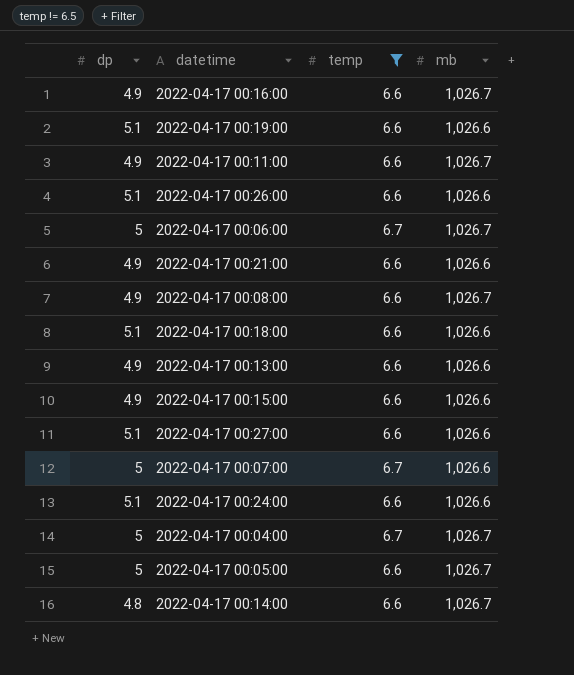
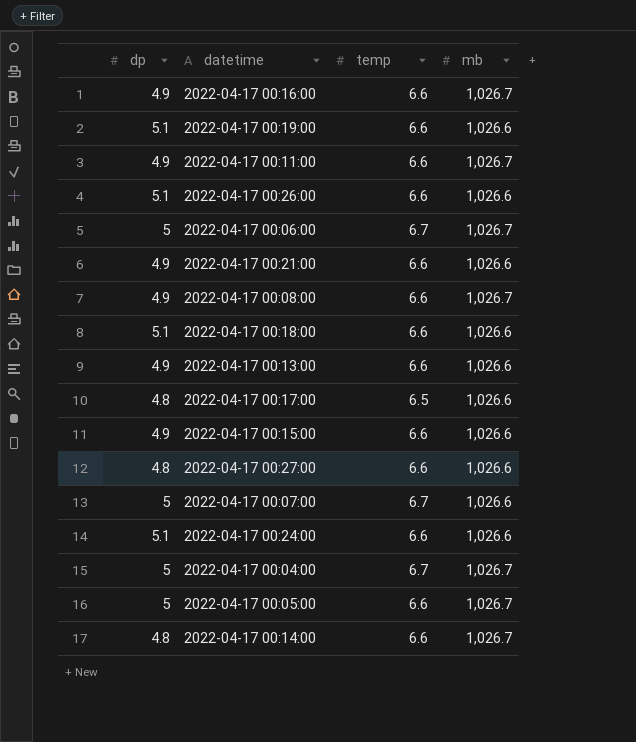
filter: temp != 6.5 -> none
2022-04-17 00:27:00 | dp: 5.1 -> 4.8

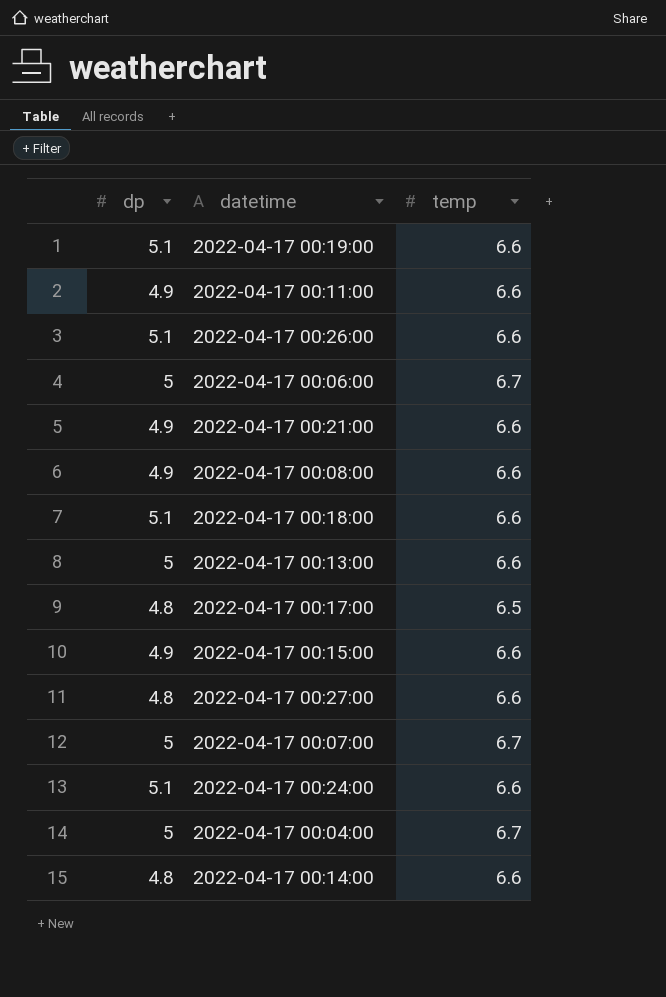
column mb | position: 4 -> none
row 2022-04-17 00:16:00: 4.9 | 6.6 | 1,026.7 -> none
row 2022-04-17 00:05:00: 5 | 6.6 | 1,026.7 -> none
2022-04-17 00:13:00 | dp: 4.9 -> 5

